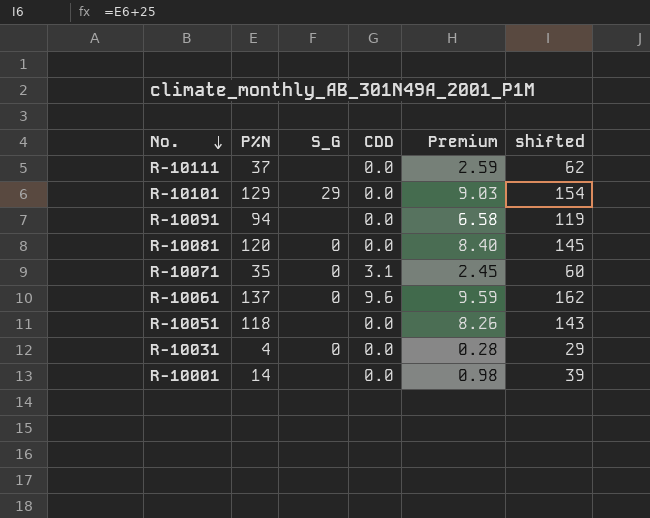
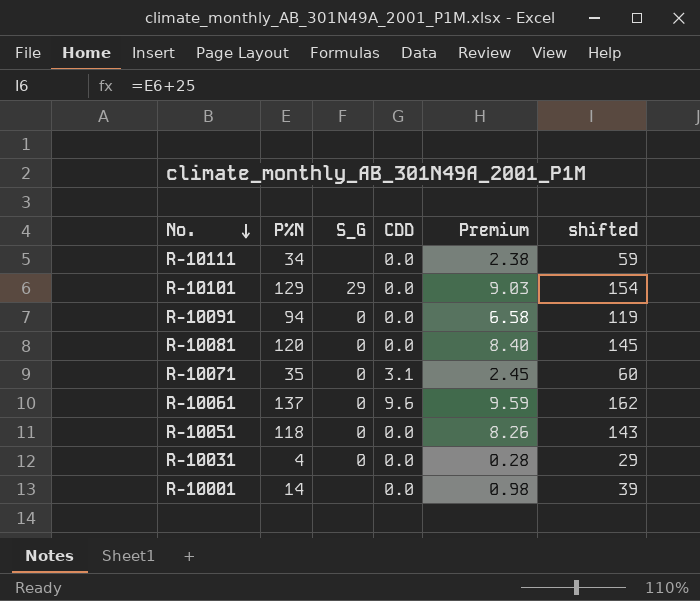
R-10111 | P%N: 37 -> 34
R-10111 | Premium: 2.59 -> 2.38
R-10111 | shifted: 62 -> 59
R-10091 | S_G: none -> 0
R-10051 | S_G: none -> 0

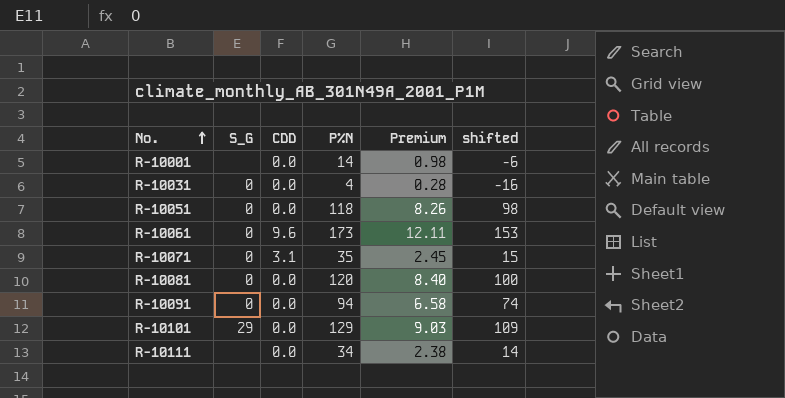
row order: No. descending -> No. ascending
column P%N | position: 2 -> 4
column shifted | formula: [P%N] + 25 -> [P%N] - 20
R-10061 | P%N: 137 -> 173
R-10061 | Premium: 9.59 -> 12.11

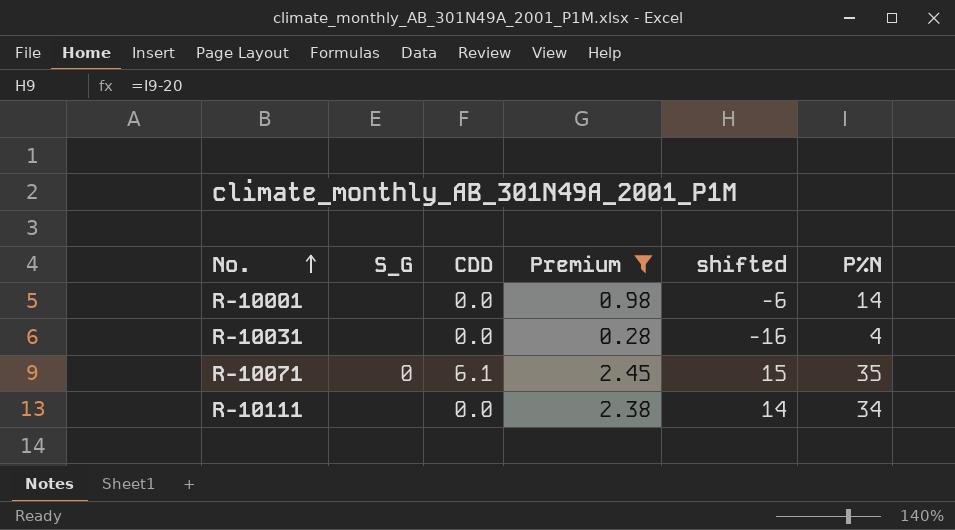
filter: none -> Premium <= 2.45
column P%N | position: 4 -> 6
R-10031 | S_G: 0 -> none
R-10071 | CDD: 3.1 -> 6.1

